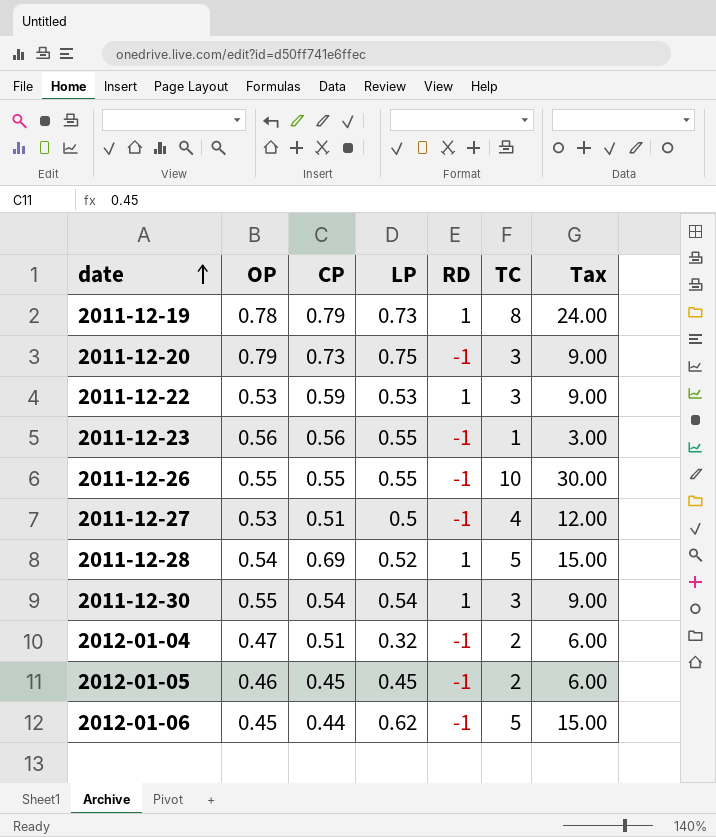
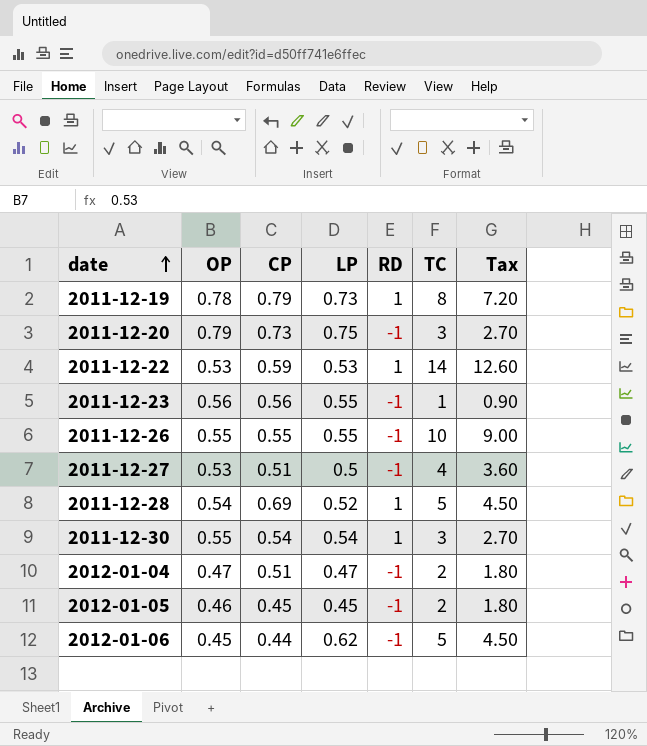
column Tax | formula: [TC] * 3 -> [TC] * 0.9
2011-12-22 | TC: 3 -> 14
2012-01-04 | LP: 0.32 -> 0.47

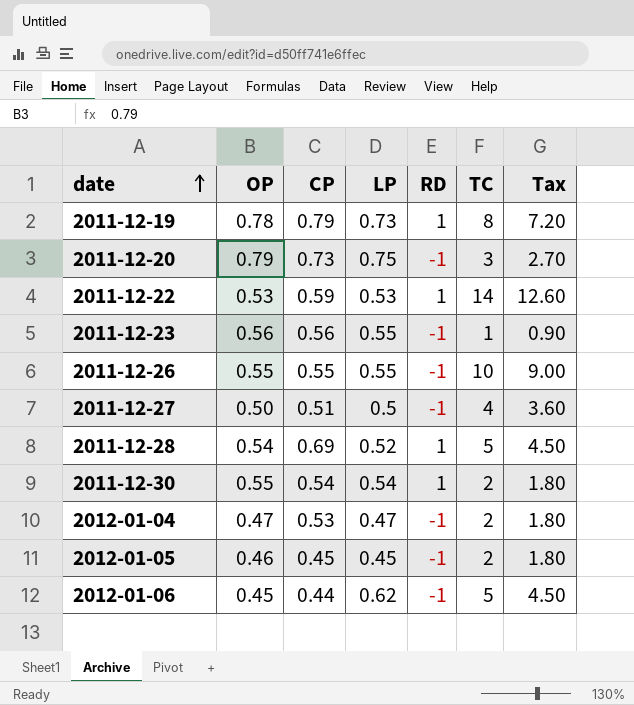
2011-12-27 | OP: 0.53 -> 0.50
2011-12-30 | TC: 3 -> 2
2011-12-30 | Tax: 2.70 -> 1.80
2012-01-04 | CP: 0.51 -> 0.53

